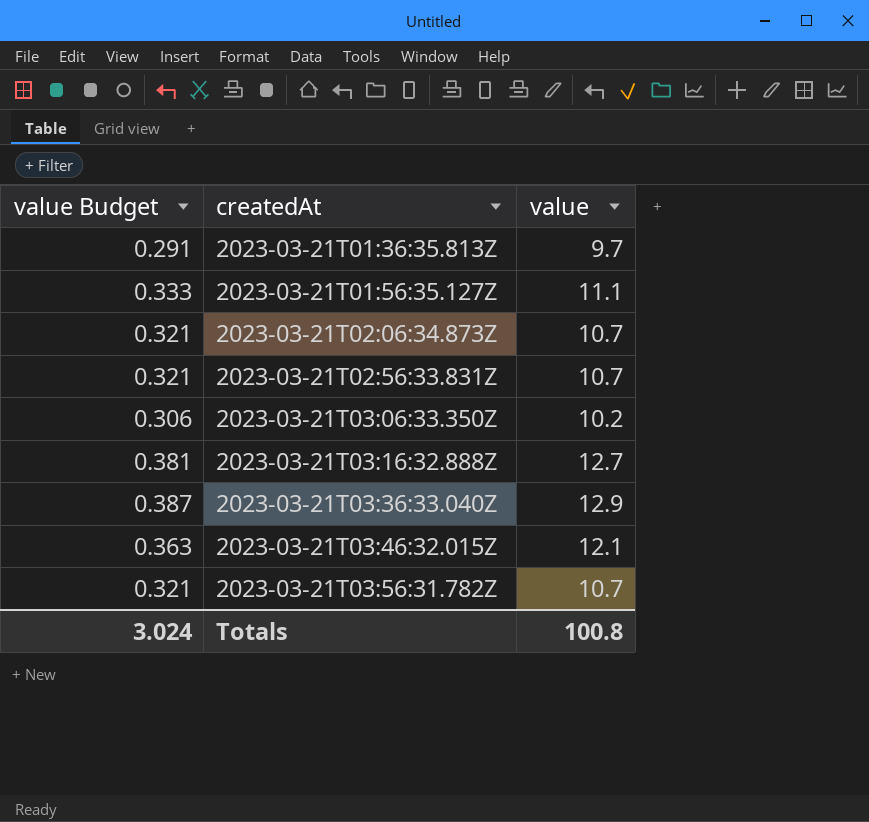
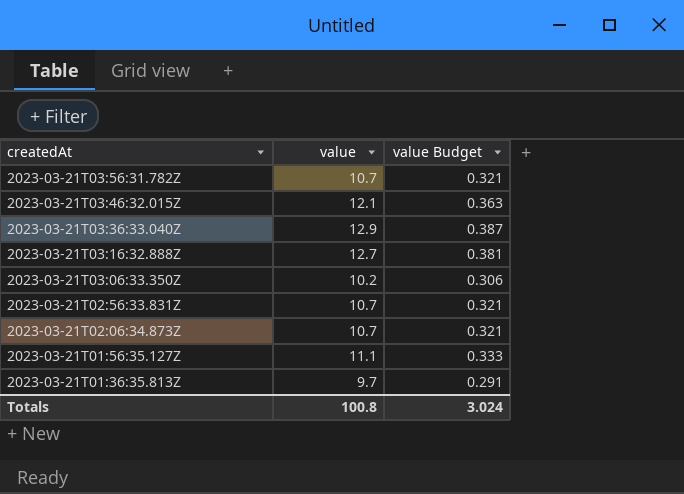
row order: createdAt ascending -> createdAt descending
column value Budget | position: 1 -> 3

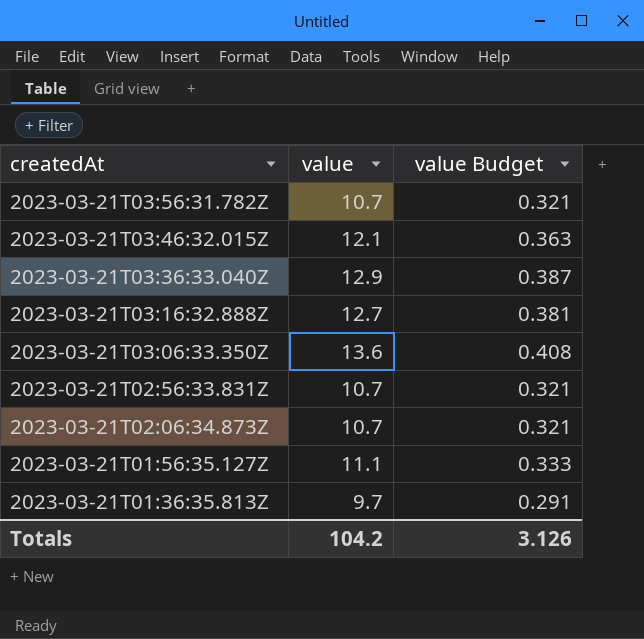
2023-03-21T03:06:33.350Z | value: 10.2 -> 13.6
2023-03-21T03:06:33.350Z | value Budget: 0.306 -> 0.408
Totals | value: 100.8 -> 104.2
Totals | value Budget: 3.024 -> 3.126

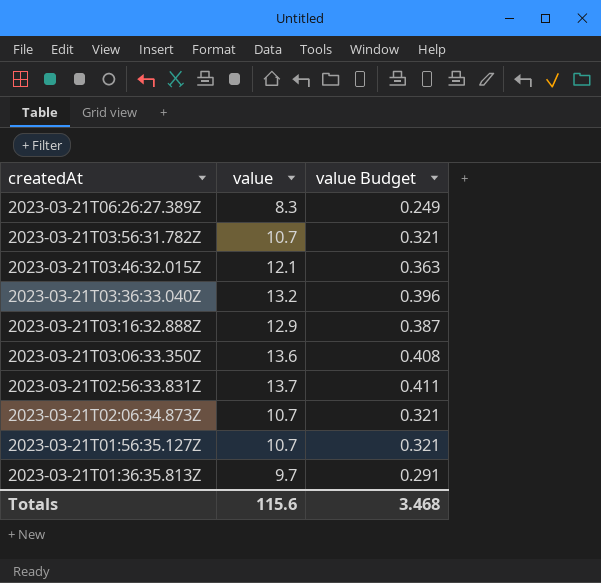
row 2023-03-21T06:26:27.389Z: none -> 8.3 | 0.249
2023-03-21T03:36:33.040Z | value: 12.9 -> 13.2
2023-03-21T03:36:33.040Z | value Budget: 0.387 -> 0.396
2023-03-21T03:16:32.888Z | value: 12.7 -> 12.9
2023-03-21T03:16:32.888Z | value Budget: 0.381 -> 0.387
2023-03-21T02:56:33.831Z | value: 10.7 -> 13.7
2023-03-21T02:56:33.831Z | value Budget: 0.321 -> 0.411
2023-03-21T01:56:35.127Z | value: 11.1 -> 10.7
2023-03-21T01:56:35.127Z | value Budget: 0.333 -> 0.321
Totals | value: 104.2 -> 115.6
Totals | value Budget: 3.126 -> 3.468

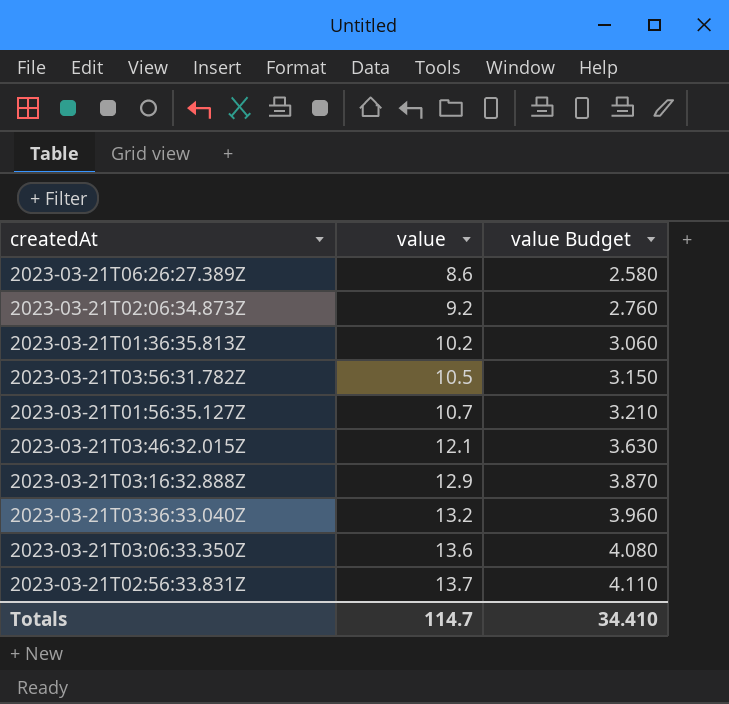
row order: createdAt descending -> value ascending
column value Budget | formula: [value] * 0.03 -> [value] * 0.3
2023-03-21T06:26:27.389Z | value: 8.3 -> 8.6
2023-03-21T02:06:34.873Z | value: 10.7 -> 9.2
2023-03-21T01:36:35.813Z | value: 9.7 -> 10.2
2023-03-21T03:56:31.782Z | value: 10.7 -> 10.5
Totals | value: 115.6 -> 114.7
Totals | value Budget: 3.468 -> 34.410

